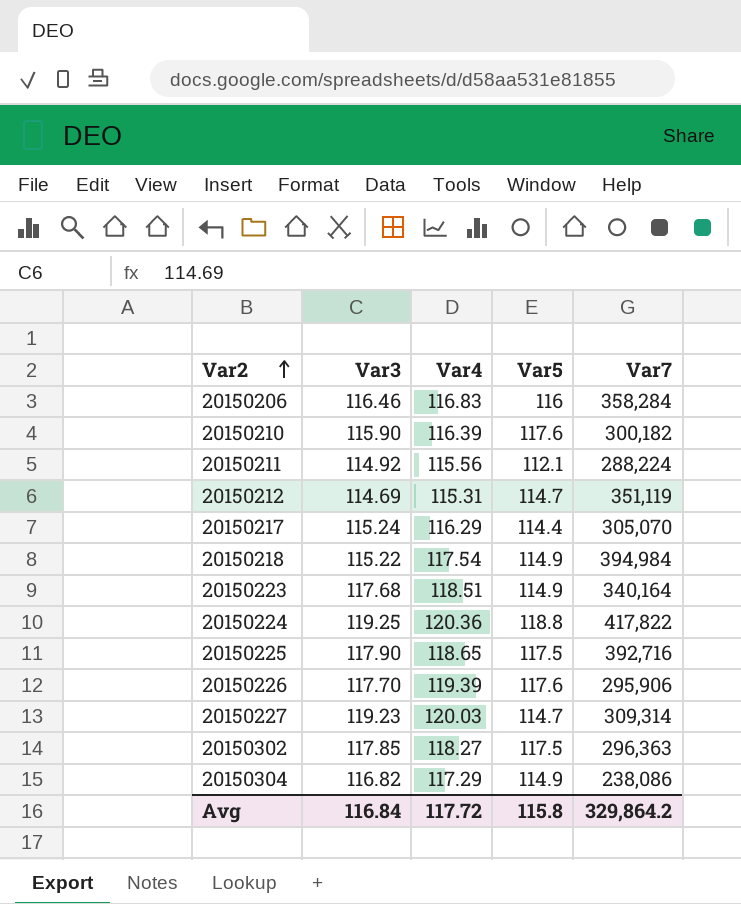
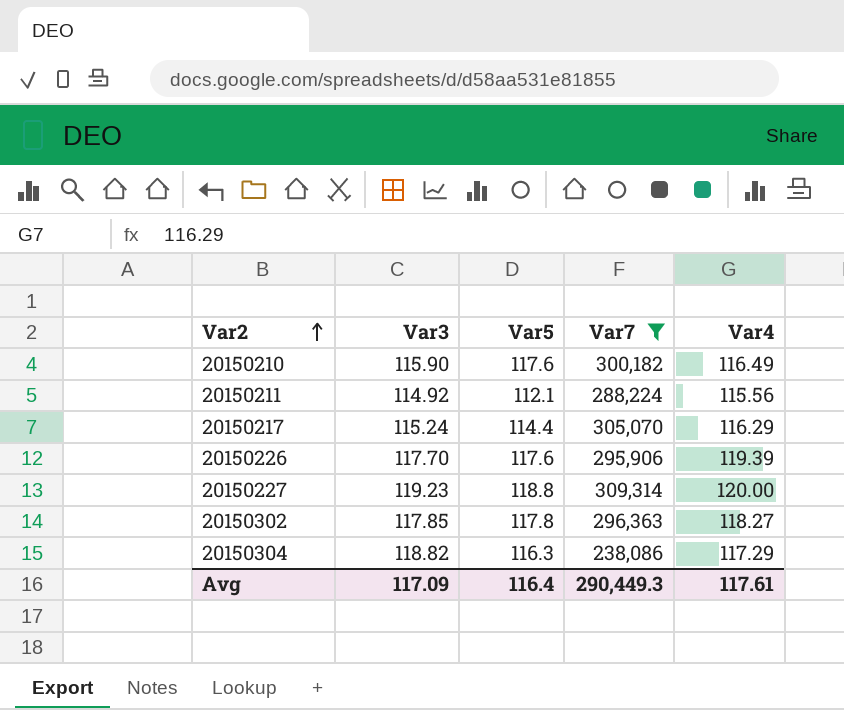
filter: none -> Var7 <= 309,314
column Var4 | position: 3 -> 5
20150210 | Var4: 116.39 -> 116.49
20150227 | Var5: 114.7 -> 118.8
20150227 | Var4: 120.03 -> 120.00
20150302 | Var5: 117.5 -> 117.8
20150304 | Var3: 116.82 -> 118.82
20150304 | Var5: 114.9 -> 116.3
Avg | Var3: 116.84 -> 117.09
Avg | Var5: 115.8 -> 116.4
Avg | Var7: 329,864.2 -> 290,449.3
Avg | Var4: 117.72 -> 117.61

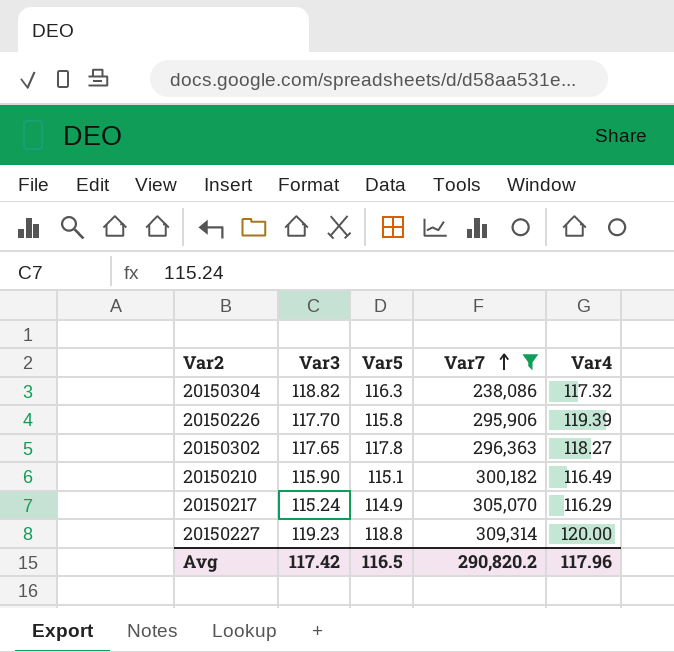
row order: Var2 ascending -> Var7 ascending
row 20150211: 114.92 | 112.1 | 288,224 | 115.56 -> none
20150304 | Var4: 117.29 -> 117.32
20150226 | Var5: 117.6 -> 115.8
20150302 | Var3: 117.85 -> 117.65
20150210 | Var5: 117.6 -> 115.1
20150217 | Var5: 114.4 -> 114.9
Avg | Var3: 117.09 -> 117.42
Avg | Var5: 116.4 -> 116.5
Avg | Var7: 290,449.3 -> 290,820.2
Avg | Var4: 117.61 -> 117.96

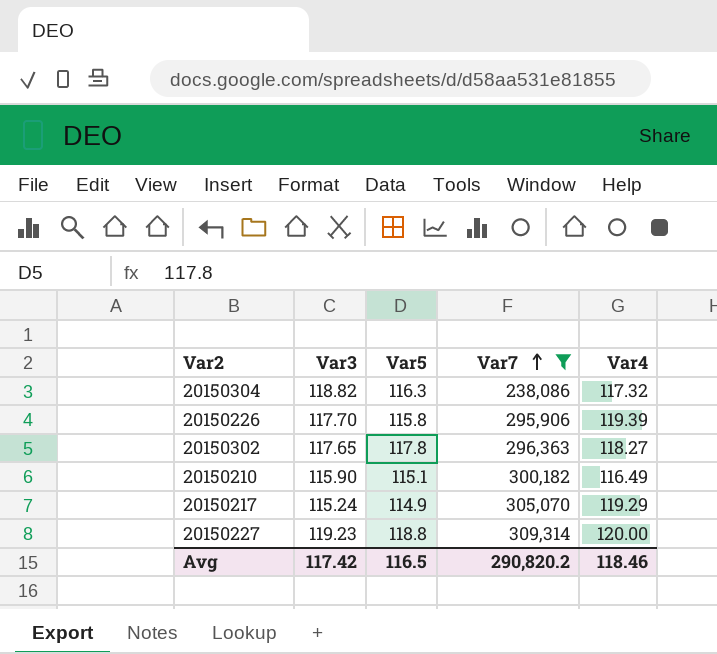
20150217 | Var4: 116.29 -> 119.29
Avg | Var4: 117.96 -> 118.46

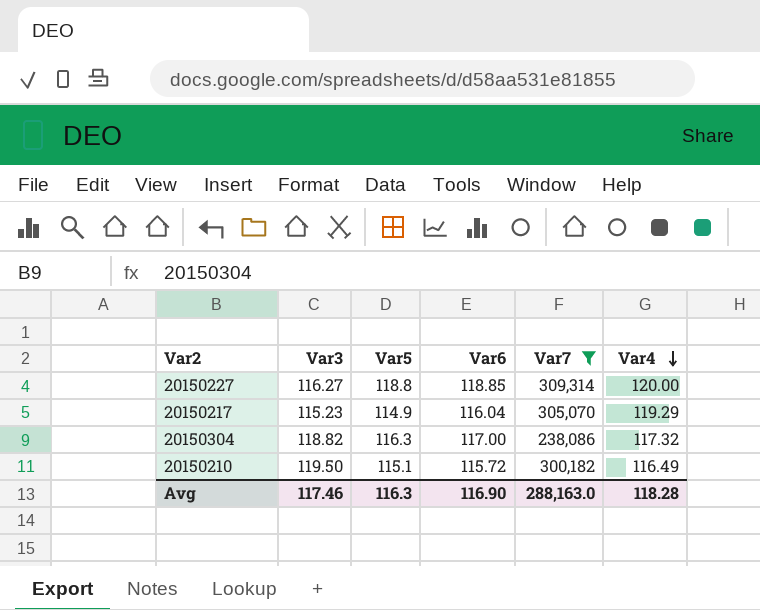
row order: Var7 ascending -> Var4 descending
column Var6 | position: none -> 4
row 20150226: 117.70 | 115.8 | 295,906 | 119.39 -> none
row 20150302: 117.65 | 117.8 | 296,363 | 118.27 -> none
20150227 | Var3: 119.23 -> 116.27
20150217 | Var3: 115.24 -> 115.23
20150210 | Var3: 115.90 -> 119.50
Avg | Var3: 117.42 -> 117.46
Avg | Var5: 116.5 -> 116.3
Avg | Var7: 290,820.2 -> 288,163.0
Avg | Var4: 118.46 -> 118.28

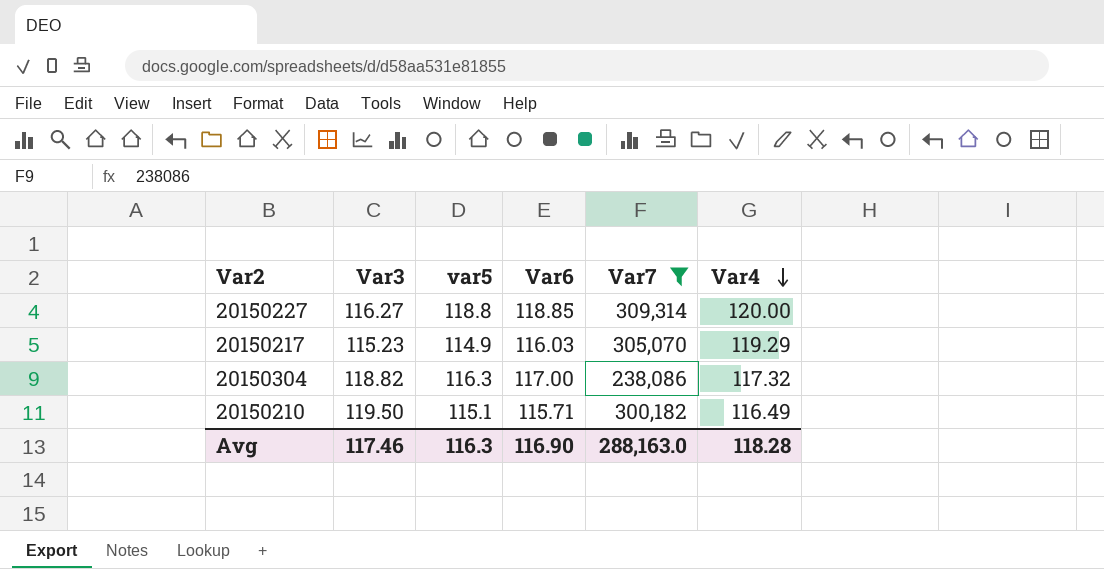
column name: Var5 -> var5
20150217 | Var6: 116.04 -> 116.03
20150210 | Var6: 115.72 -> 115.71

